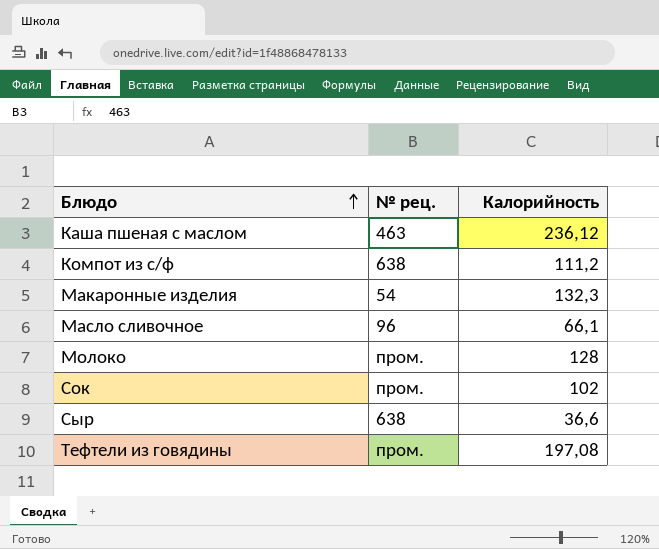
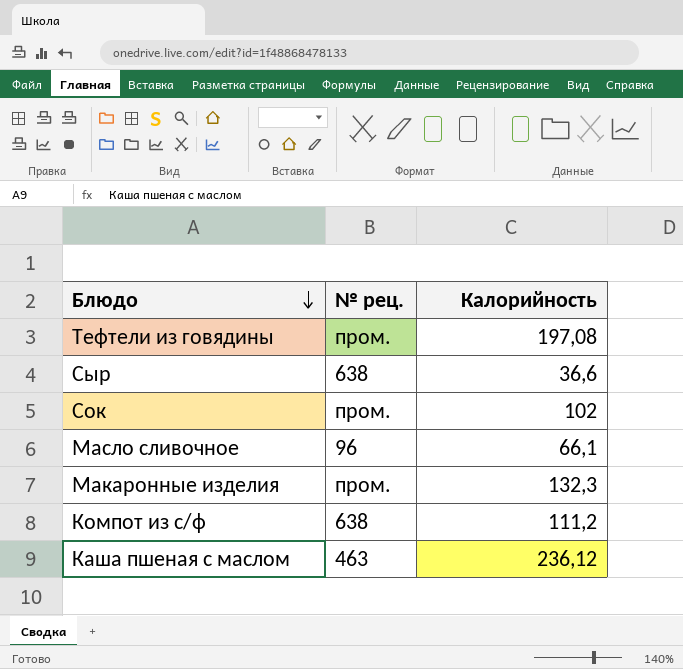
row order: Блюдо ascending -> Блюдо descending
row Молоко: пром. | 128 -> none
Макаронные изделия | № рец.: 54 -> пром.

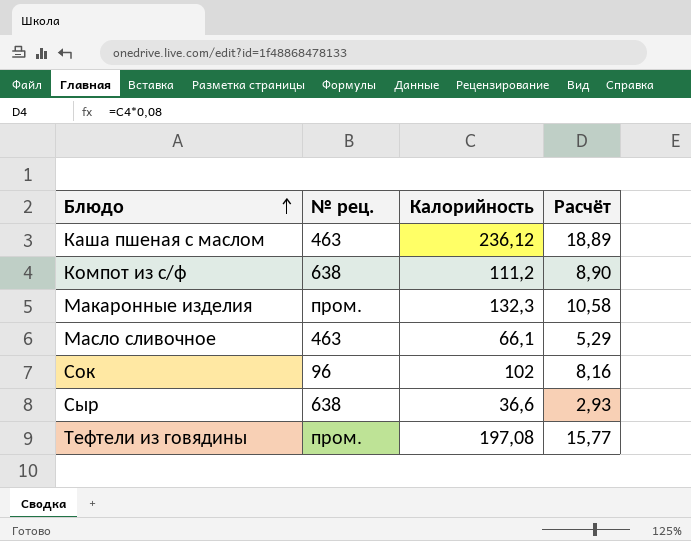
row order: Блюдо descending -> Блюдо ascending
column Расчёт | formula: none -> [Калорийность] * 0,08
Масло сливочное | № рец.: 96 -> 463
Сок | № рец.: пром. -> 96

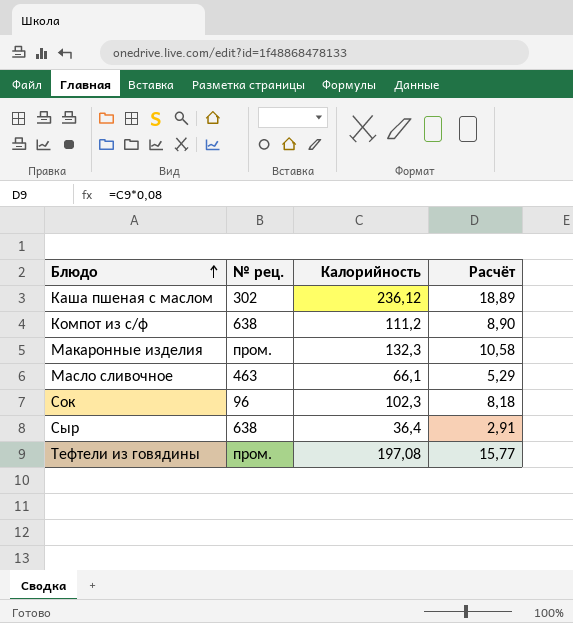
Каша пшеная с маслом | № рец.: 463 -> 302
Сок | Калорийность: 102 -> 102,3
Сок | Расчёт: 8,16 -> 8,18
Сыр | Калорийность: 36,6 -> 36,4
Сыр | Расчёт: 2,93 -> 2,91

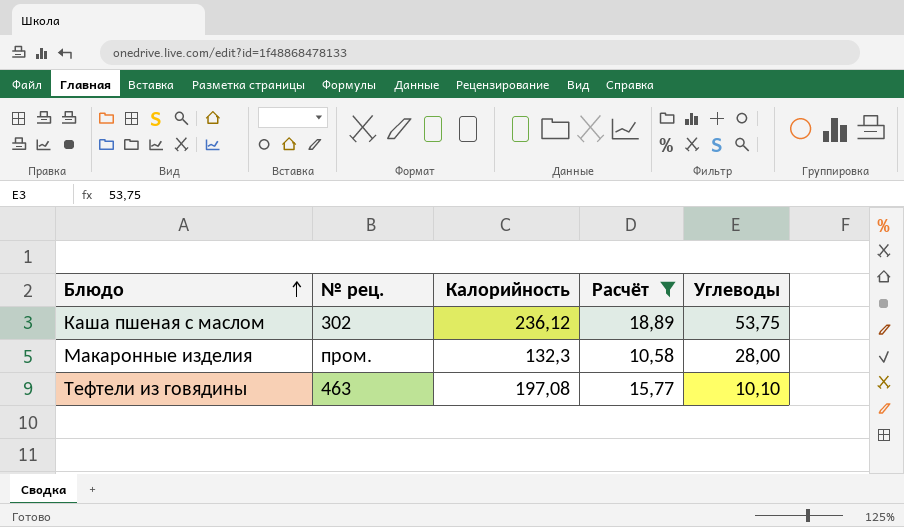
filter: none -> Расчёт >= 10,58
column Углеводы | position: none -> 5
Тефтели из говядины | № рец.: пром. -> 463

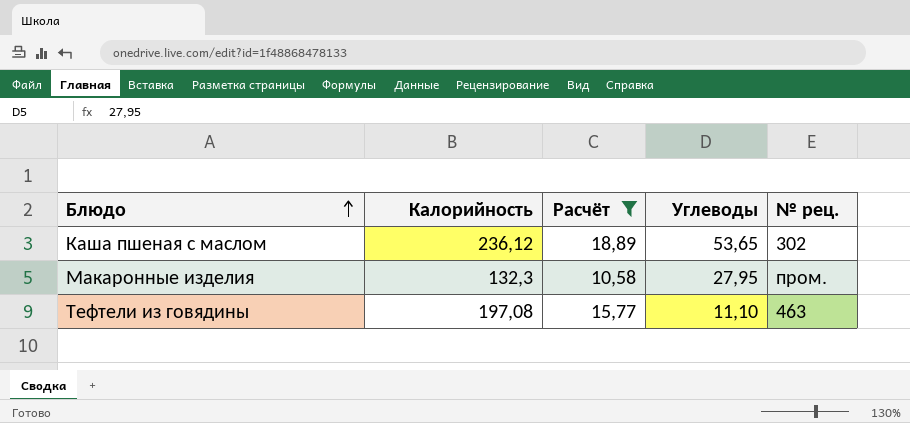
column № рец. | position: 2 -> 5
Каша пшеная с маслом | Углеводы: 53,75 -> 53,65
Макаронные изделия | Углеводы: 28,00 -> 27,95
Тефтели из говядины | Углеводы: 10,10 -> 11,10

